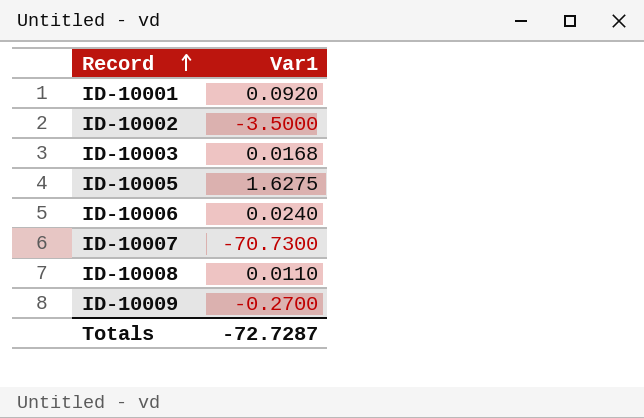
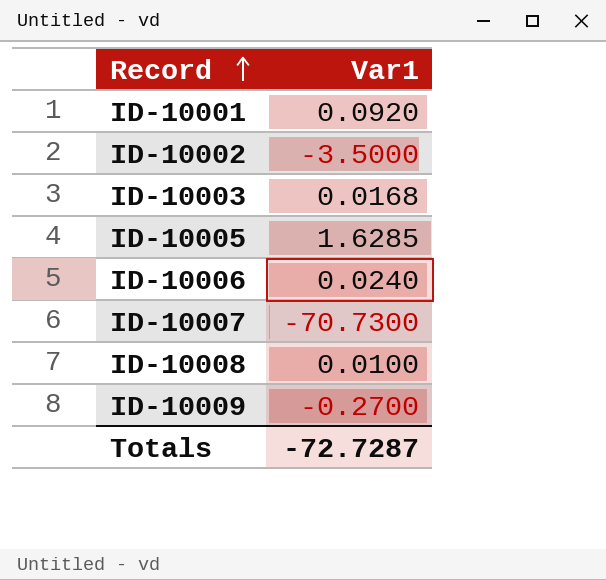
ID-10005 | Var1: 1.6275 -> 1.6285
ID-10008 | Var1: 0.0110 -> 0.0100

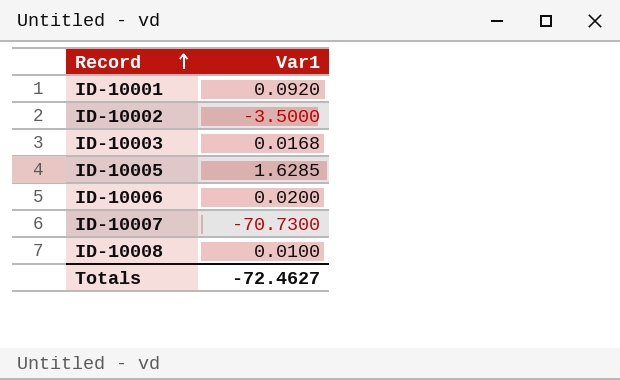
row ID-10009: -0.2700 -> none
ID-10006 | Var1: 0.0240 -> 0.0200
Totals | Var1: -72.7287 -> -72.4627

